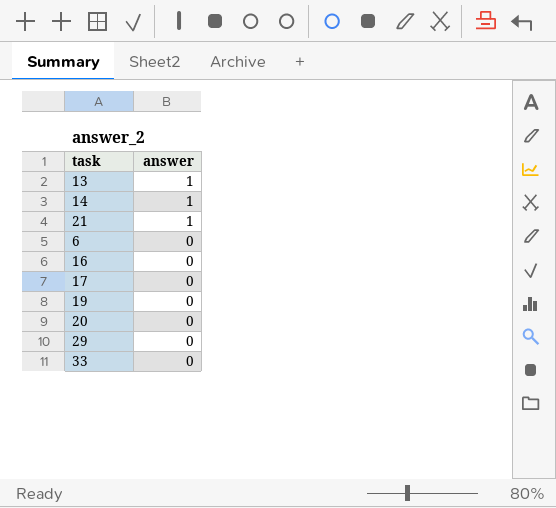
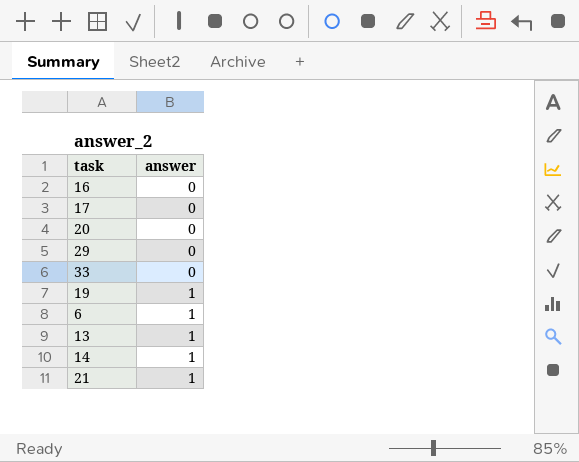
row order: answer descending -> answer ascending
19 | answer: 0 -> 1
6 | answer: 0 -> 1

